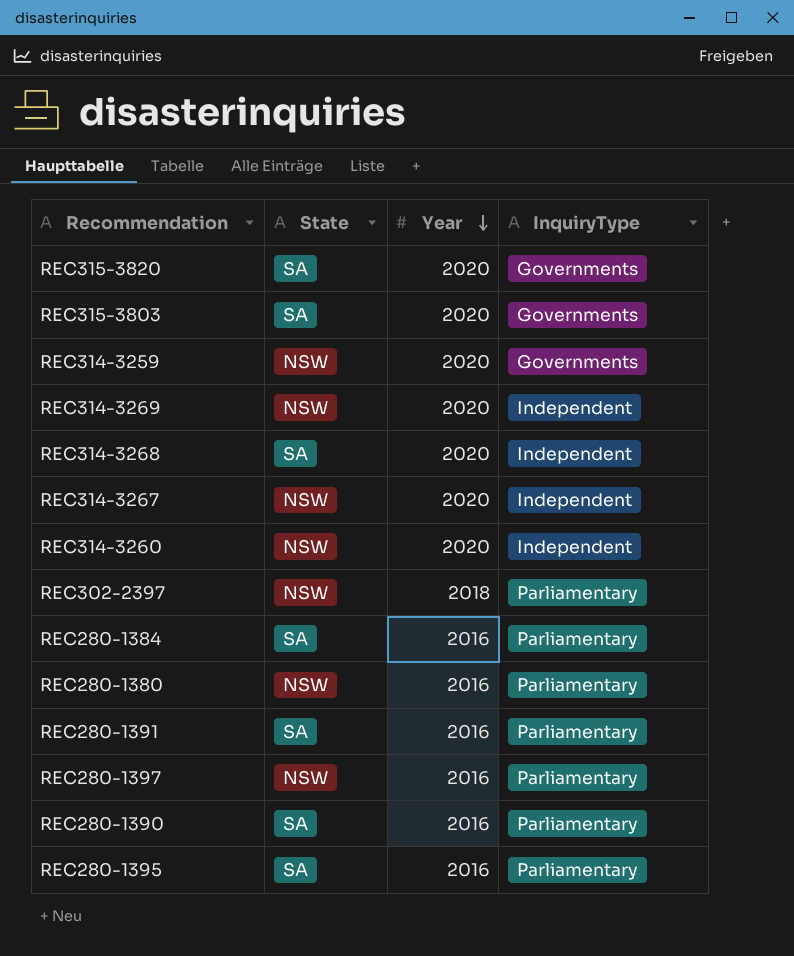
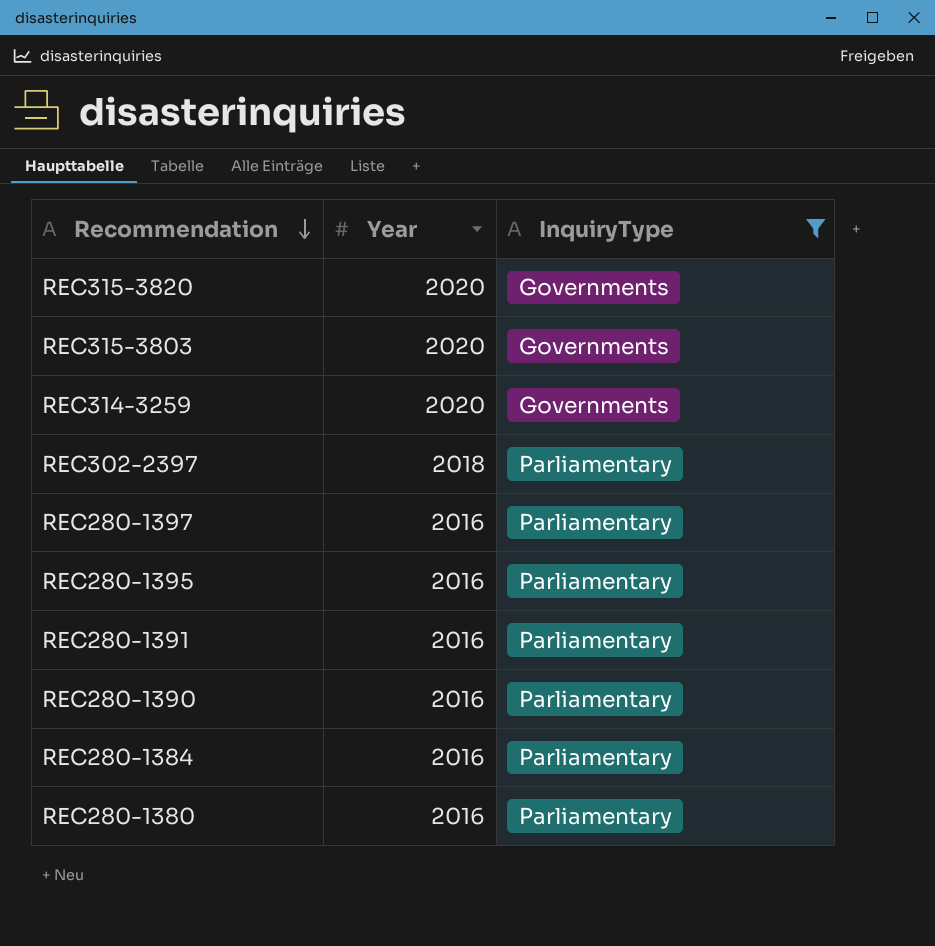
filter: none -> InquiryType != Independent
row order: Year descending -> Recommendation descending
column State | position: 2 -> none

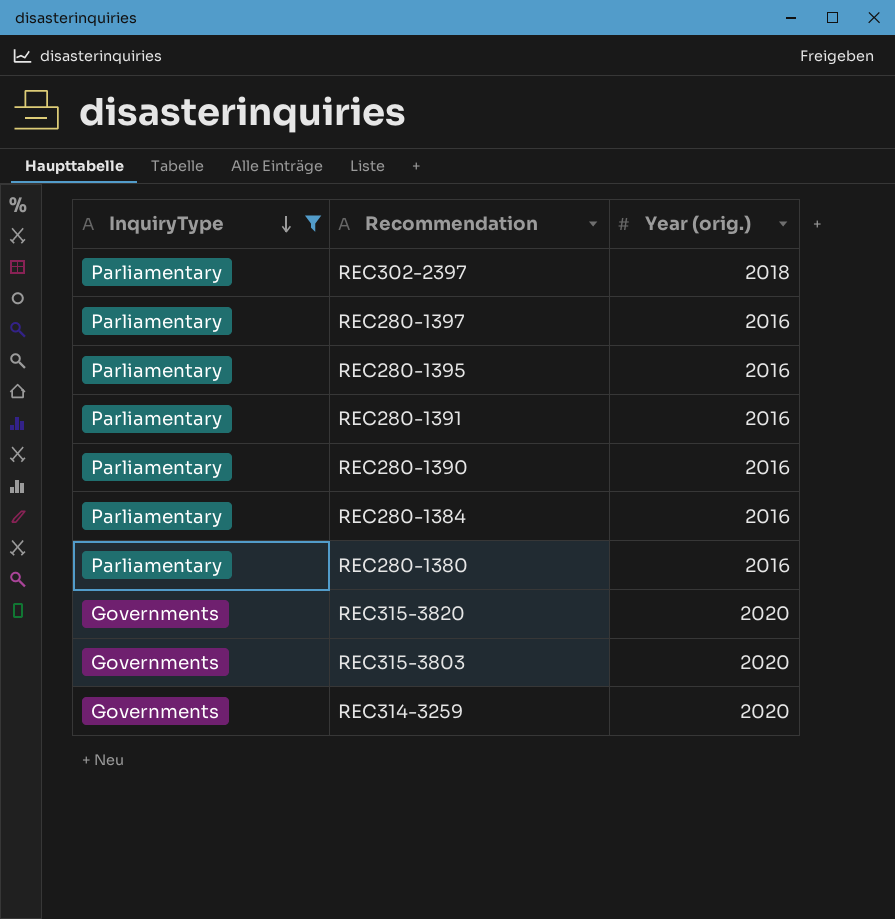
row order: Recommendation descending -> InquiryType descending
column InquiryType | position: 3 -> 1
column name: Year -> Year (orig.)

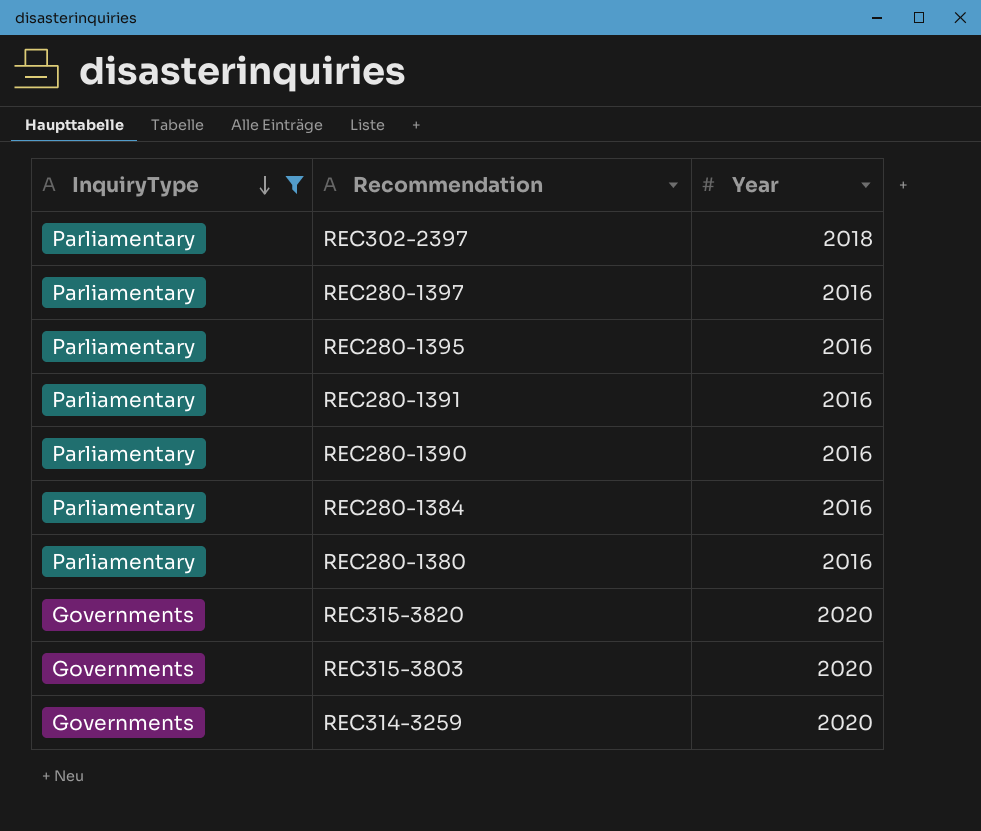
column name: Year (orig.) -> Year

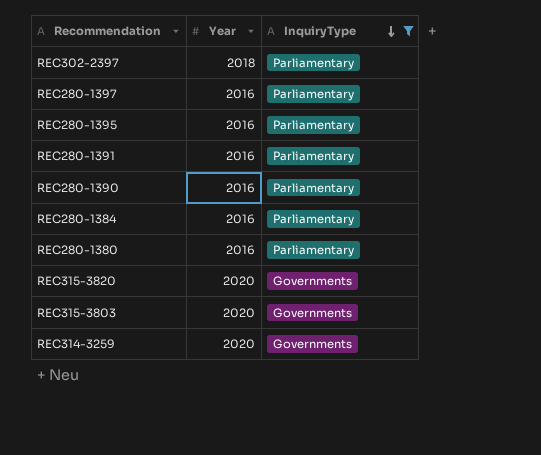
column InquiryType | position: 1 -> 3

